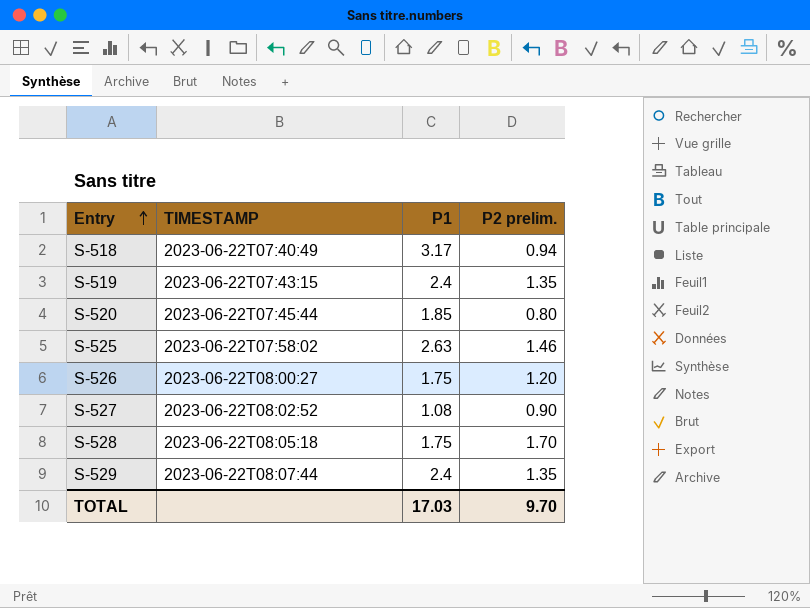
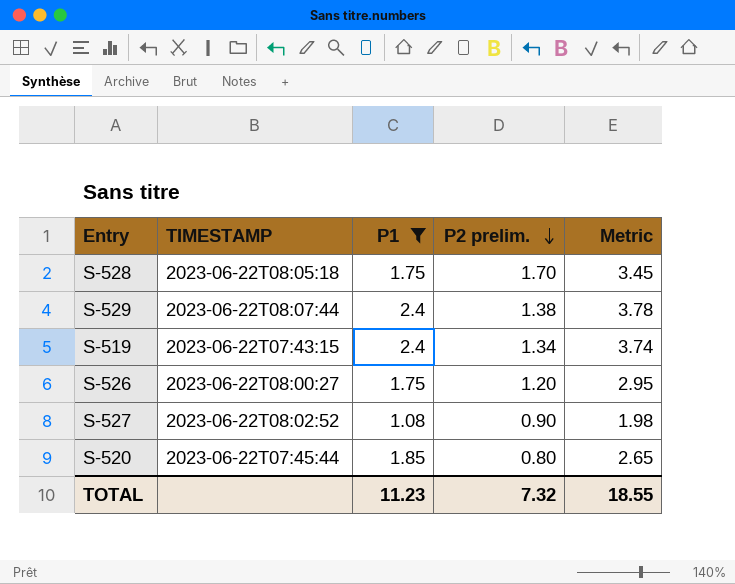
filter: none -> P1 <= 2.4
row order: Entry ascending -> P2 prelim. descending
column Metric | formula: none -> [P1] + [P2 prelim.]
S-529 | P2 prelim.: 1.35 -> 1.38
S-519 | P2 prelim.: 1.35 -> 1.34
TOTAL | P1: 17.03 -> 11.23
TOTAL | P2 prelim.: 9.70 -> 7.32

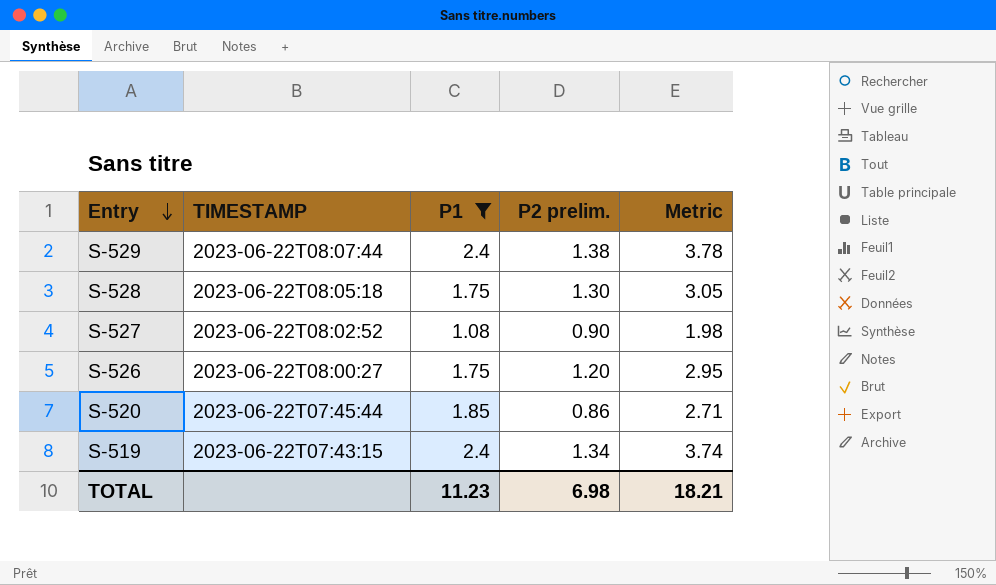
row order: P2 prelim. descending -> Entry descending
S-528 | P2 prelim.: 1.70 -> 1.30
S-528 | Metric: 3.45 -> 3.05
S-520 | P2 prelim.: 0.80 -> 0.86
S-520 | Metric: 2.65 -> 2.71
TOTAL | P2 prelim.: 7.32 -> 6.98
TOTAL | Metric: 18.55 -> 18.21

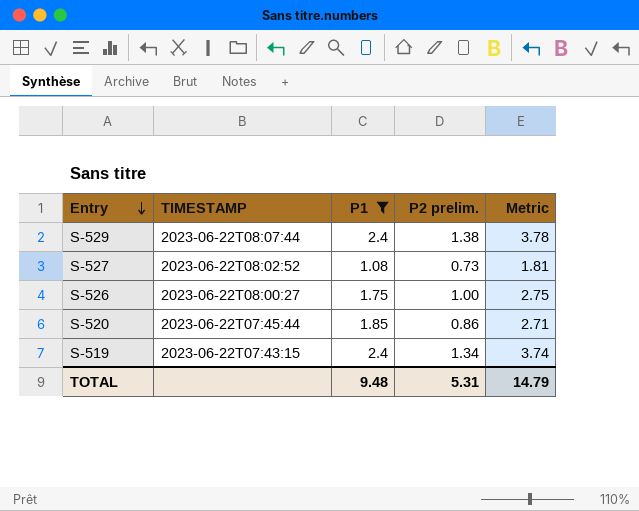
row S-528: 2023-06-22T08:05:18 | 1.75 | 1.30 | 3.05 -> none
S-527 | P2 prelim.: 0.90 -> 0.73
S-527 | Metric: 1.98 -> 1.81
S-526 | P2 prelim.: 1.20 -> 1.00
S-526 | Metric: 2.95 -> 2.75
TOTAL | P1: 11.23 -> 9.48
TOTAL | P2 prelim.: 6.98 -> 5.31
TOTAL | Metric: 18.21 -> 14.79

